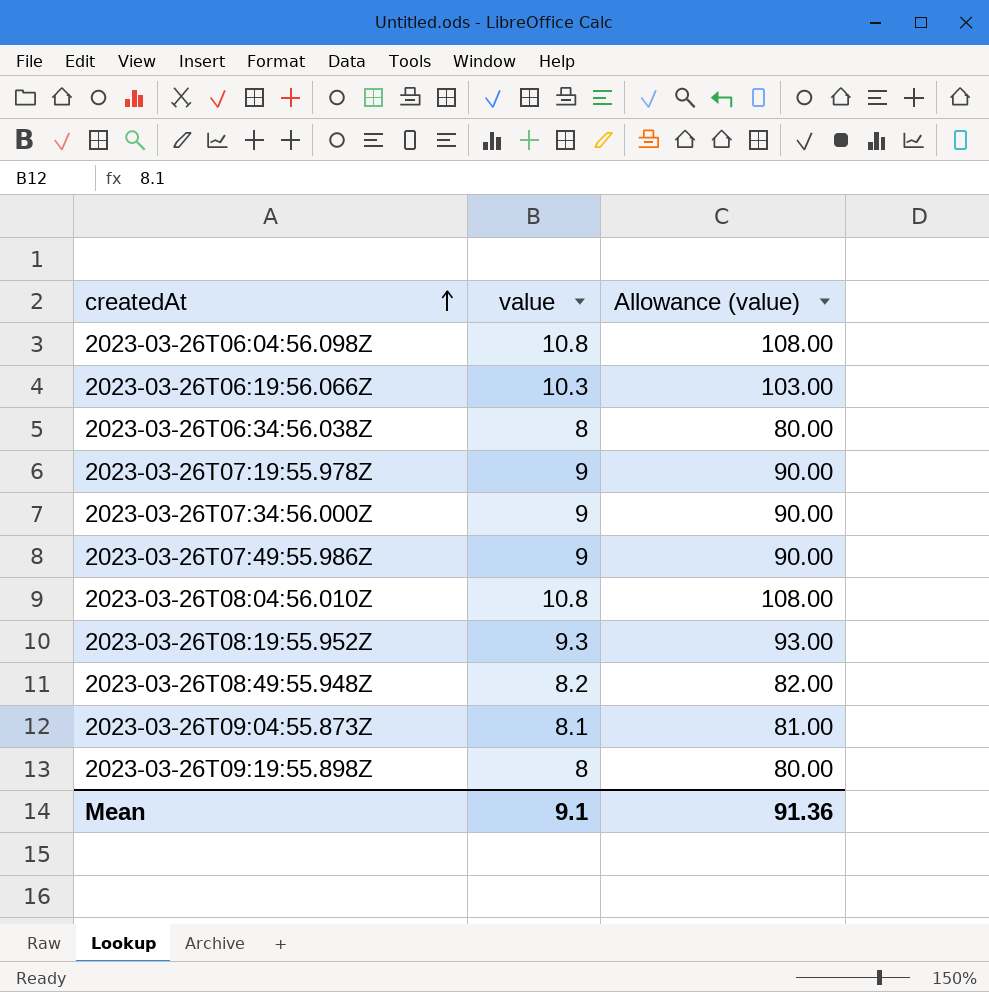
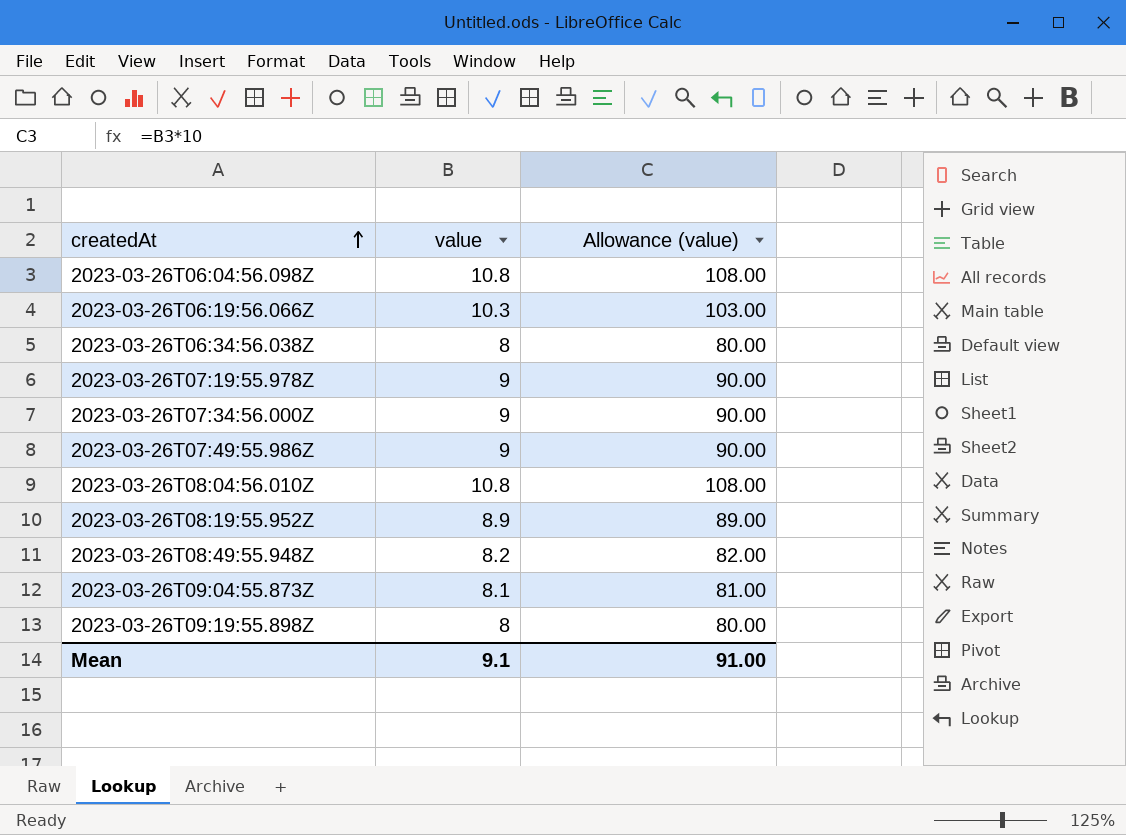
2023-03-26T08:19:55.952Z | value: 9.3 -> 8.9
2023-03-26T08:19:55.952Z | Allowance (value): 93.00 -> 89.00
Mean | Allowance (value): 91.36 -> 91.00

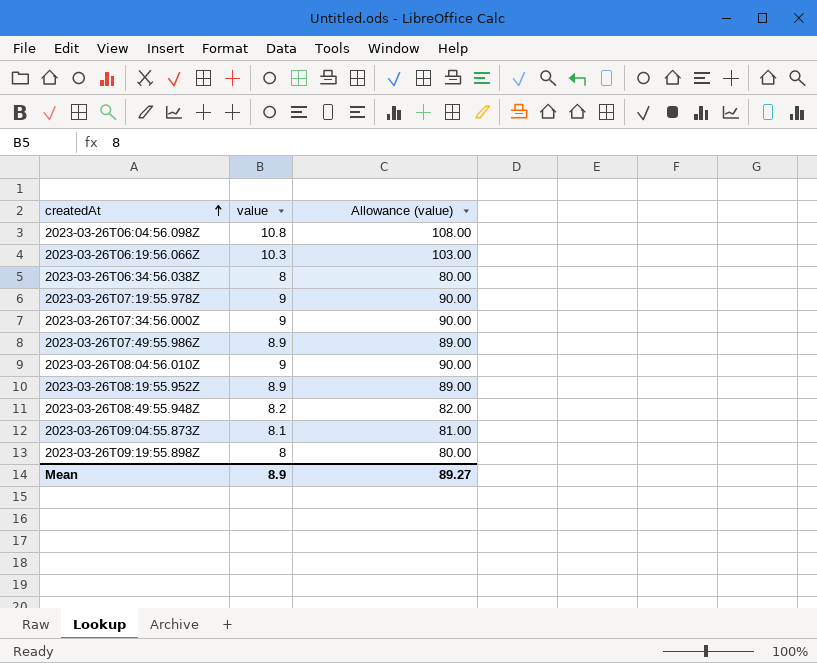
2023-03-26T07:49:55.986Z | value: 9 -> 8.9
2023-03-26T07:49:55.986Z | Allowance (value): 90.00 -> 89.00
2023-03-26T08:04:56.010Z | value: 10.8 -> 9
2023-03-26T08:04:56.010Z | Allowance (value): 108.00 -> 90.00
Mean | value: 9.1 -> 8.9
Mean | Allowance (value): 91.00 -> 89.27

